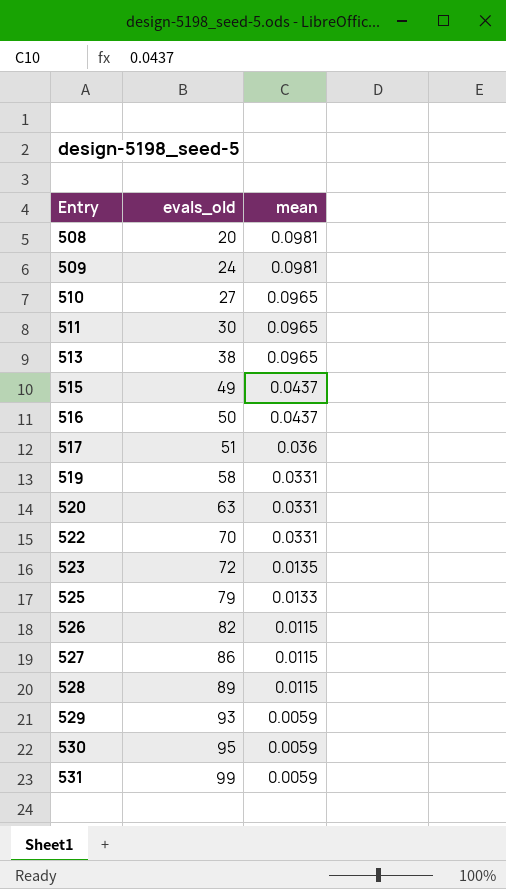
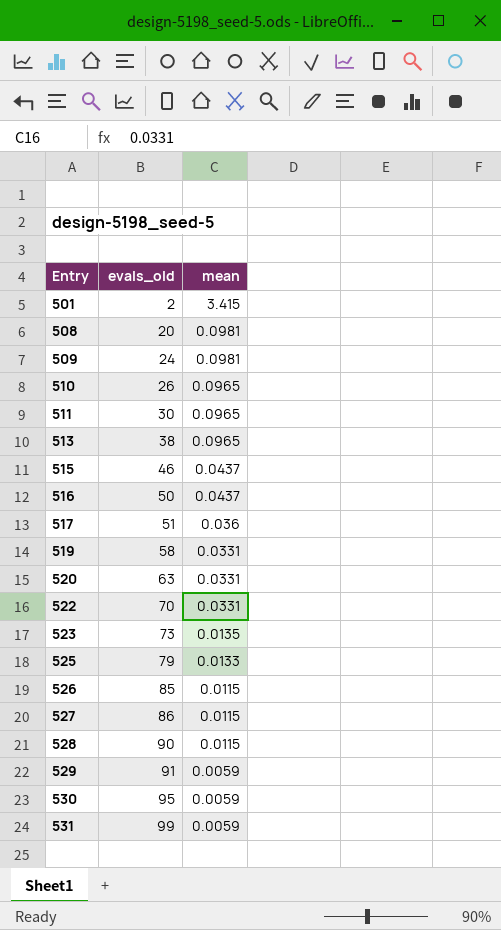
row 501: none -> 2 | 3.415
510 | evals_old: 27 -> 26
515 | evals_old: 49 -> 46
523 | evals_old: 72 -> 73
526 | evals_old: 82 -> 85
528 | evals_old: 89 -> 90
529 | evals_old: 93 -> 91

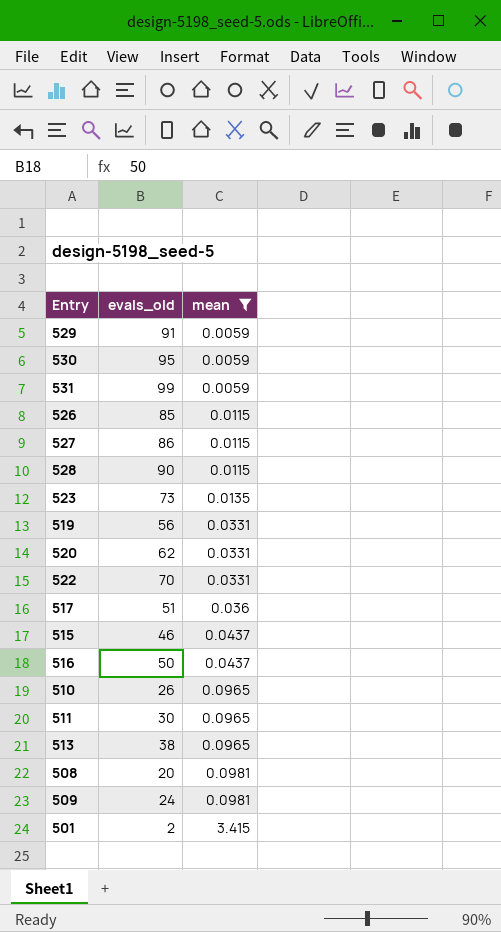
filter: none -> mean != 0.0133
row order: Entry ascending -> mean ascending
519 | evals_old: 58 -> 56
520 | evals_old: 63 -> 62

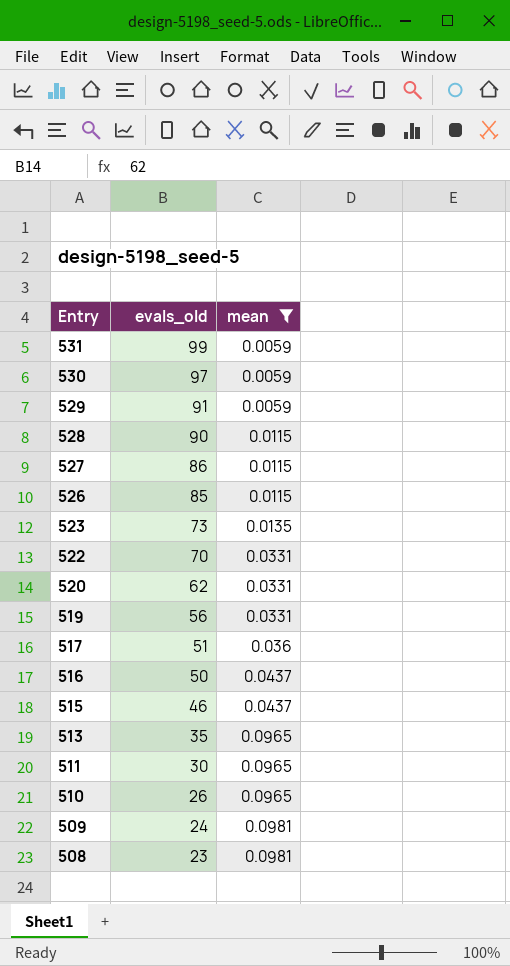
row order: mean ascending -> Entry descending
row 501: 2 | 3.415 -> none
530 | evals_old: 95 -> 97
513 | evals_old: 38 -> 35
508 | evals_old: 20 -> 23

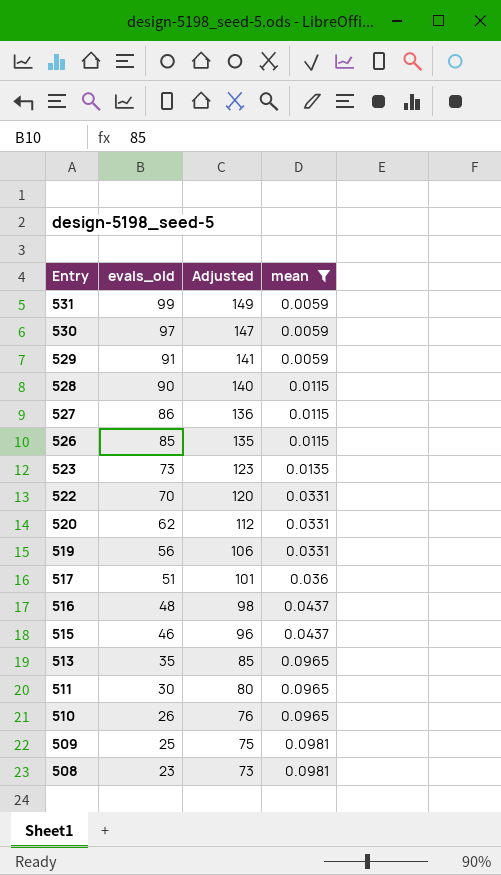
column Adjusted | formula: none -> [evals_old] + 50
516 | evals_old: 50 -> 48
509 | evals_old: 24 -> 25

